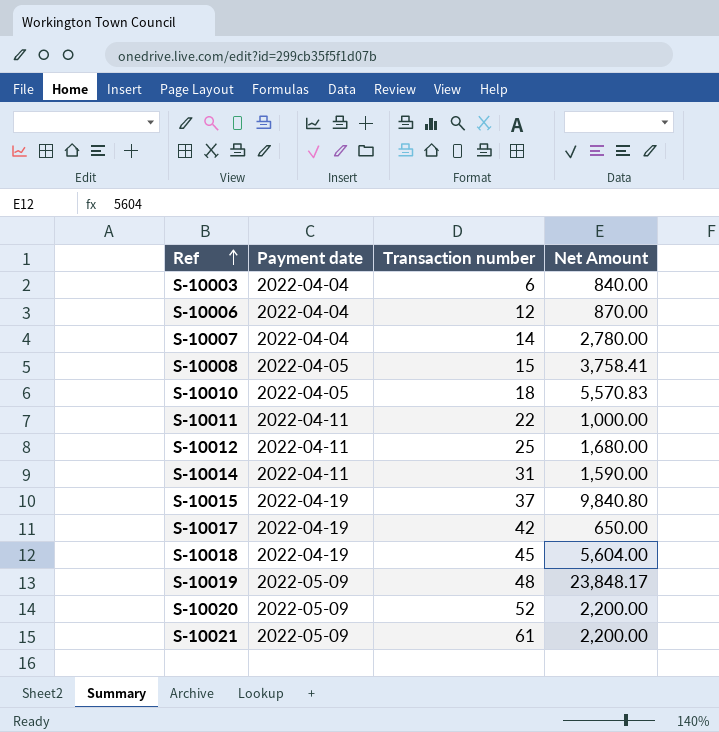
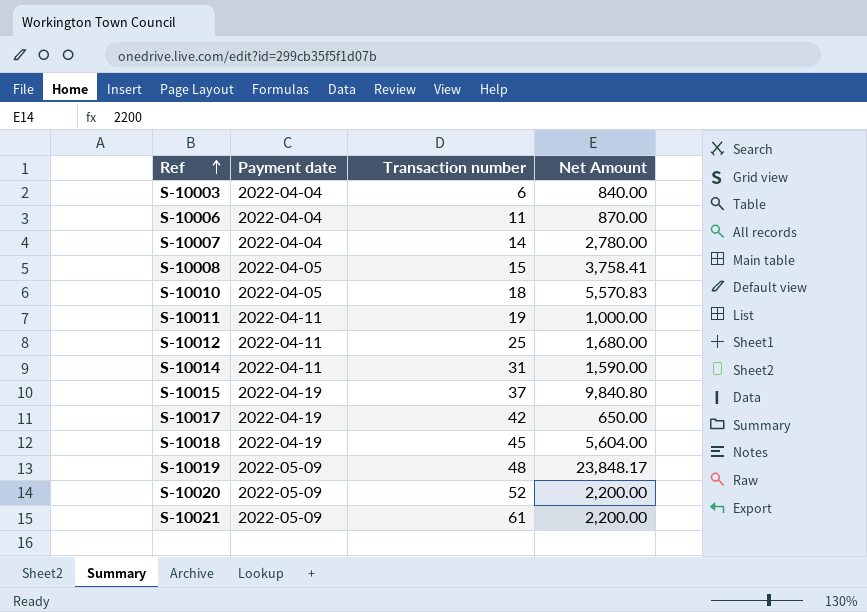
S-10006 | Transaction number: 12 -> 11
S-10011 | Transaction number: 22 -> 19

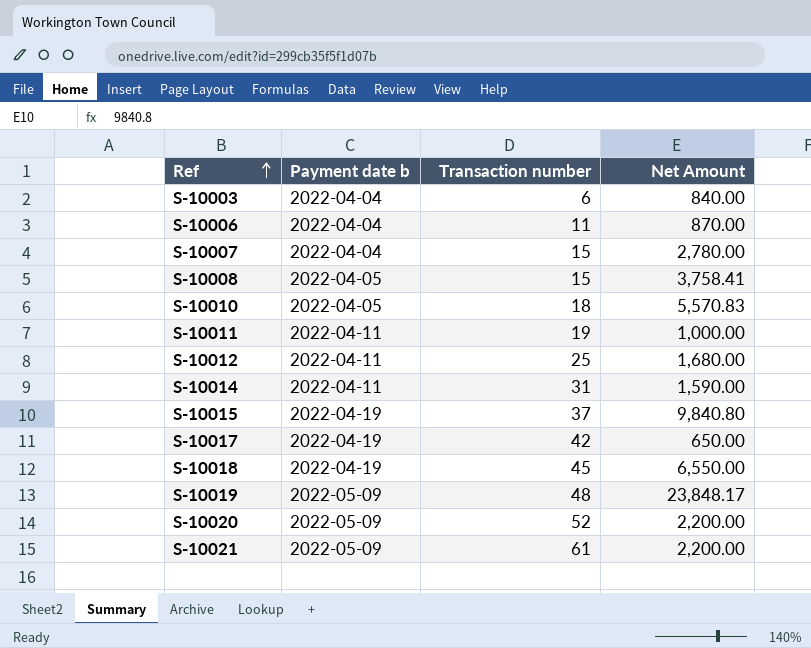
column name: Payment date -> Payment date b
S-10007 | Transaction number: 14 -> 15
S-10018 | Net Amount: 5,604.00 -> 6,550.00

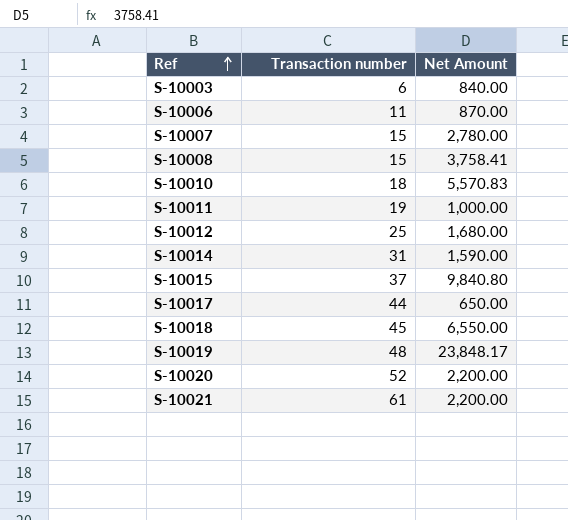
column Payment date b | position: 2 -> none
S-10017 | Transaction number: 42 -> 44

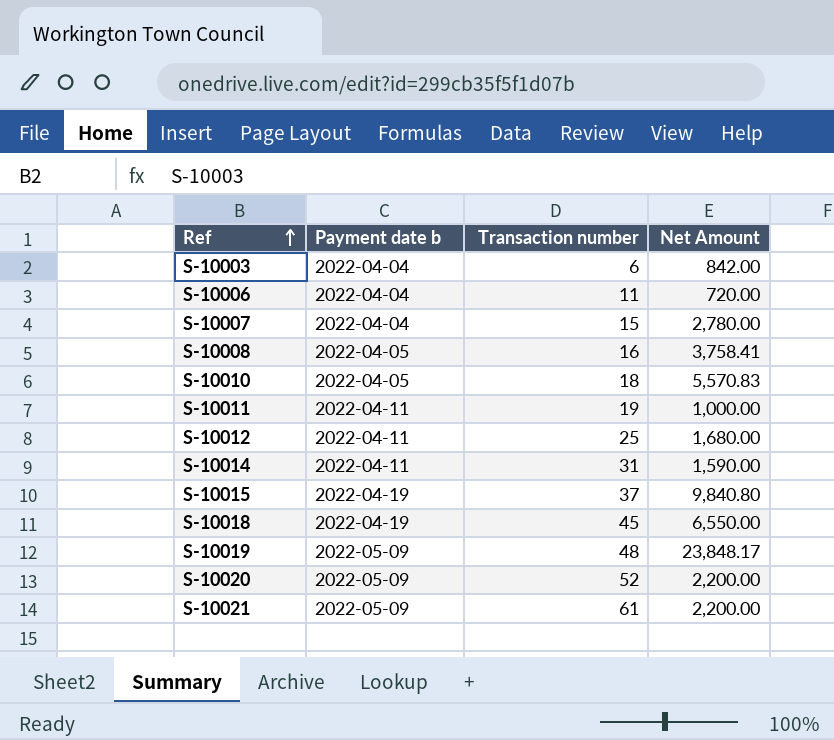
column Payment date b | position: none -> 2
row S-10017: 44 | 650.00 -> none
S-10003 | Net Amount: 840.00 -> 842.00
S-10006 | Net Amount: 870.00 -> 720.00
S-10008 | Transaction number: 15 -> 16

